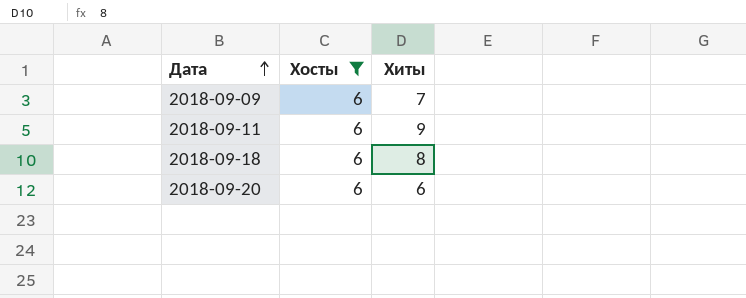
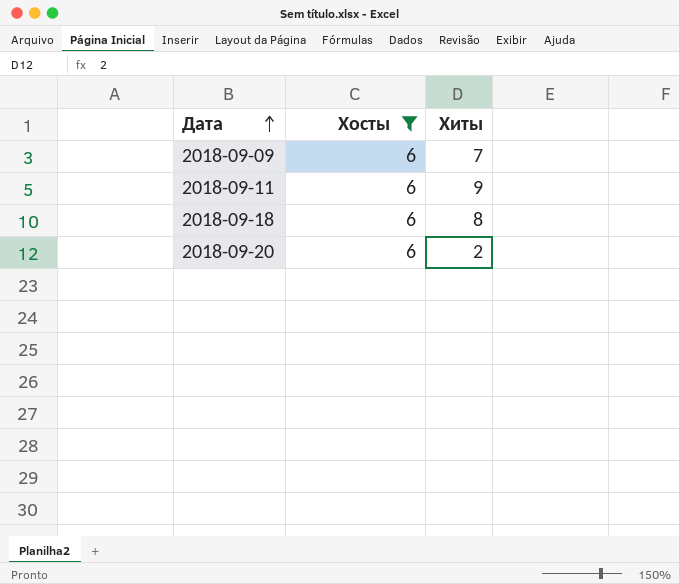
2018-09-20 | Хиты: 6 -> 2

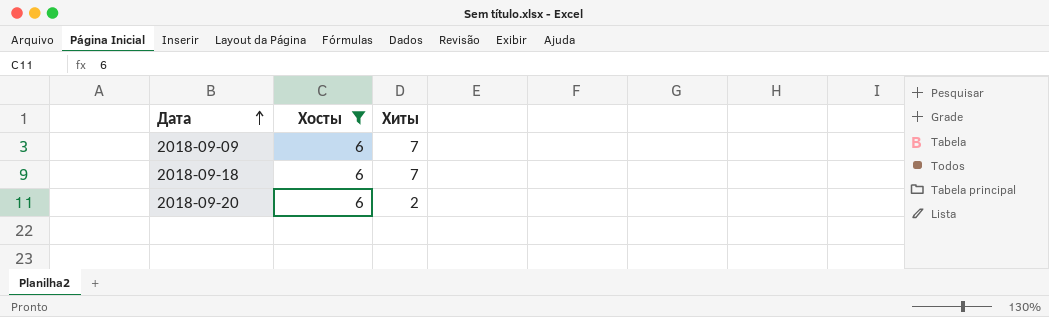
row 2018-09-11: 6 | 9 -> none
2018-09-18 | Хиты: 8 -> 7

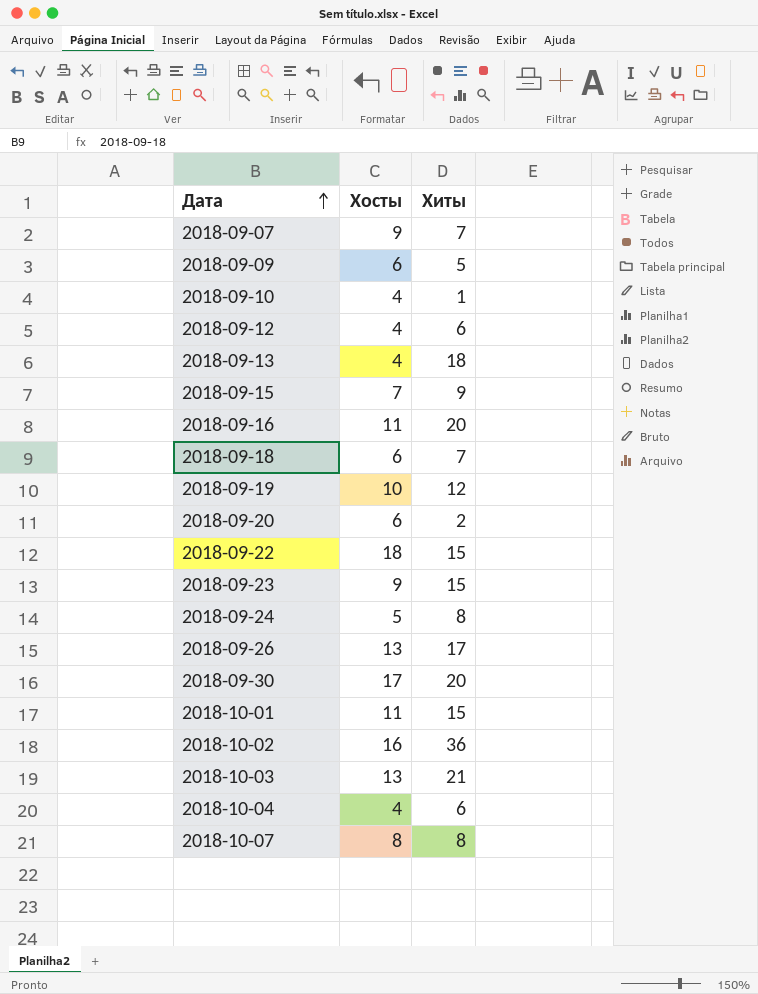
filter: Хосты = 6 -> none
2018-09-09 | Хиты: 7 -> 5

